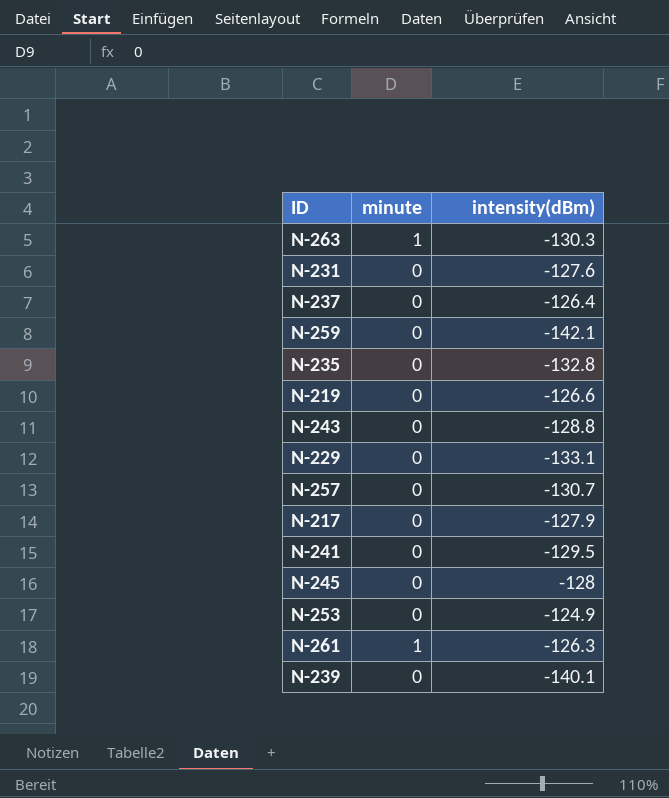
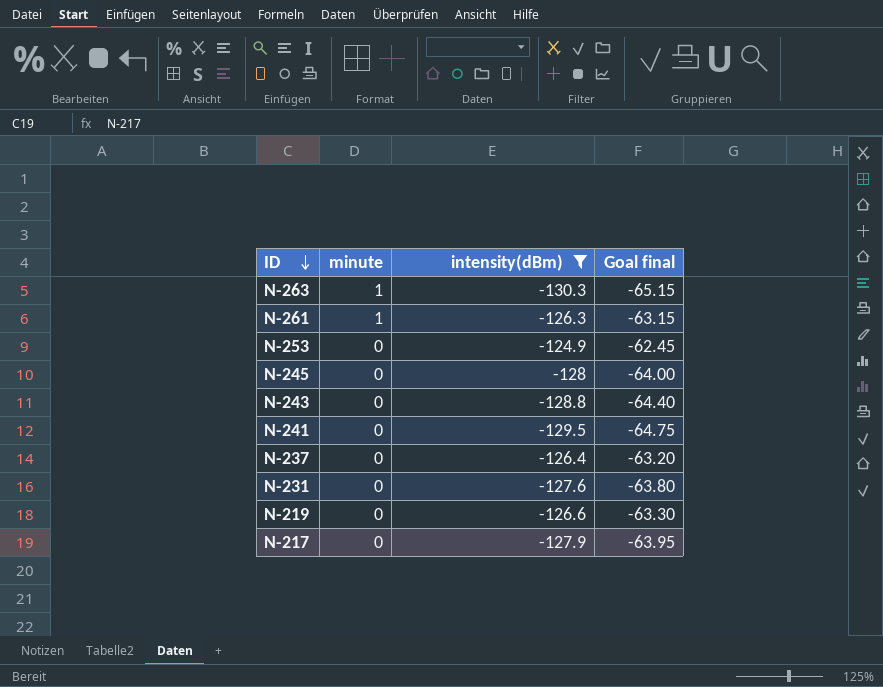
filter: none -> intensity(dBm) >= -130.3
row order: none -> ID descending
column Goal final | formula: none -> [intensity(dBm)] * 0.5

